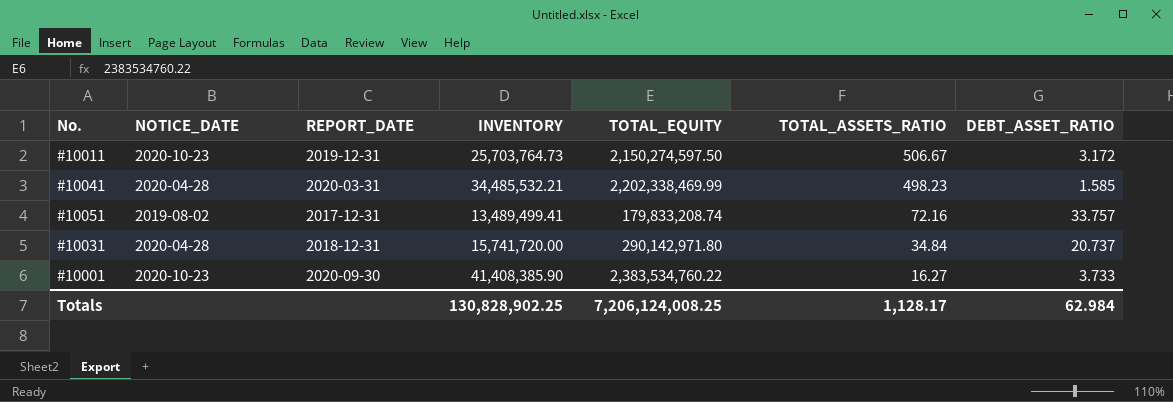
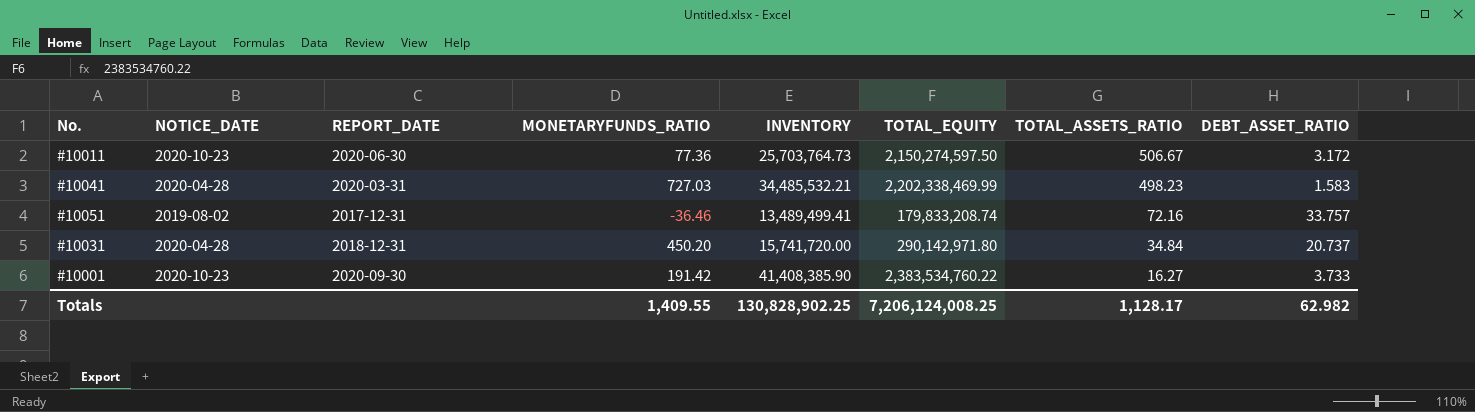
column MONETARYFUNDS_RATIO | position: none -> 4
#10011 | REPORT_DATE: 2019-12-31 -> 2020-06-30
#10041 | DEBT_ASSET_RATIO: 1.585 -> 1.583
Totals | DEBT_ASSET_RATIO: 62.984 -> 62.982

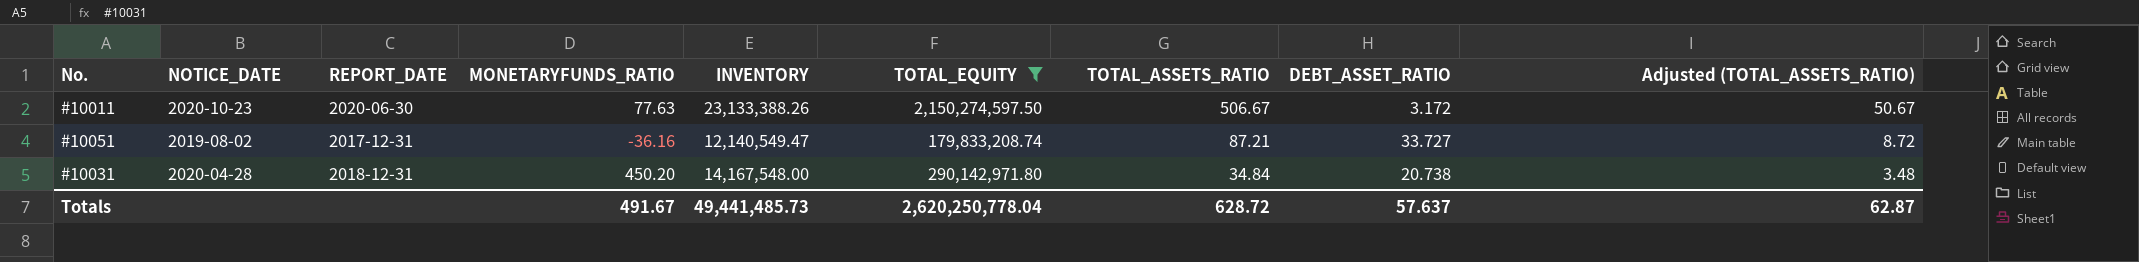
filter: none -> TOTAL_EQUITY <= 2,150,274,597.50
column Adjusted (TOTAL_ASSETS_RATIO) | formula: none -> [TOTAL_ASSETS_RATIO] * 0.1
#10011 | MONETARYFUNDS_RATIO: 77.36 -> 77.63
#10011 | INVENTORY: 25,703,764.73 -> 23,133,388.26
#10051 | MONETARYFUNDS_RATIO: -36.46 -> -36.16
#10051 | INVENTORY: 13,489,499.41 -> 12,140,549.47
#10051 | TOTAL_ASSETS_RATIO: 72.16 -> 87.21
#10051 | DEBT_ASSET_RATIO: 33.757 -> 33.727
#10031 | INVENTORY: 15,741,720.00 -> 14,167,548.00
#10031 | DEBT_ASSET_RATIO: 20.737 -> 20.738
Totals | MONETARYFUNDS_RATIO: 1,409.55 -> 491.67
Totals | INVENTORY: 130,828,902.25 -> 49,441,485.73
Totals | TOTAL_EQUITY: 7,206,124,008.25 -> 2,620,250,778.04
Totals | TOTAL_ASSETS_RATIO: 1,128.17 -> 628.72
Totals | DEBT_ASSET_RATIO: 62.982 -> 57.637

